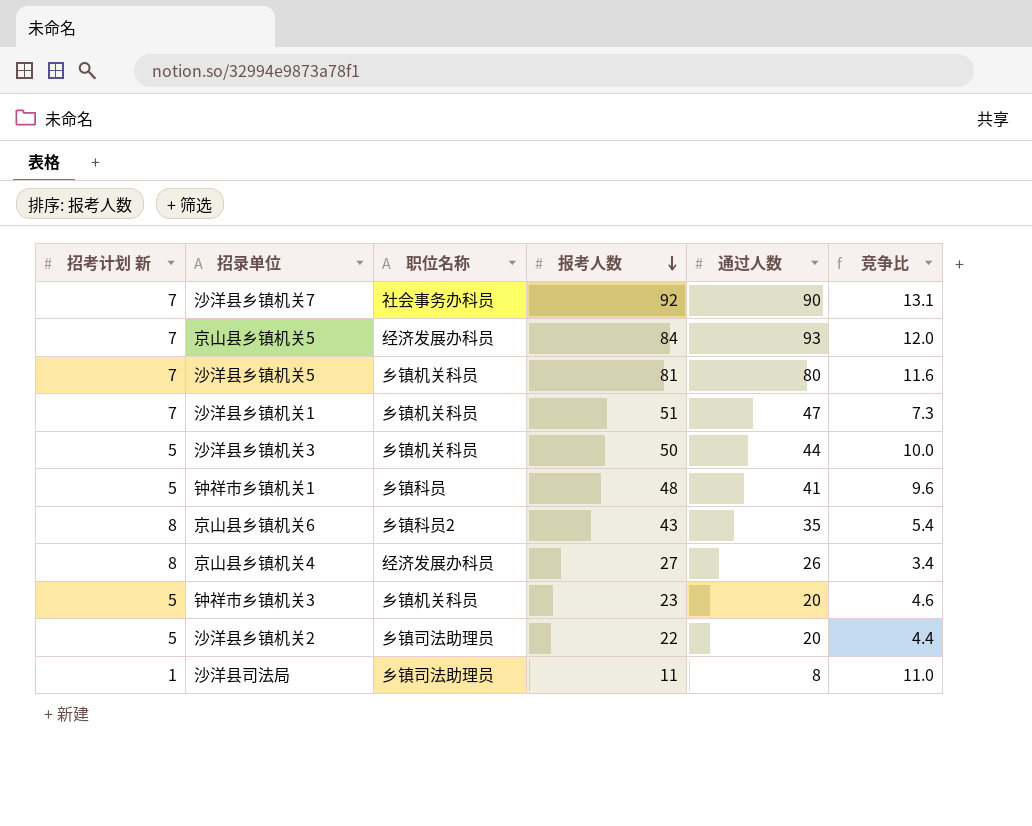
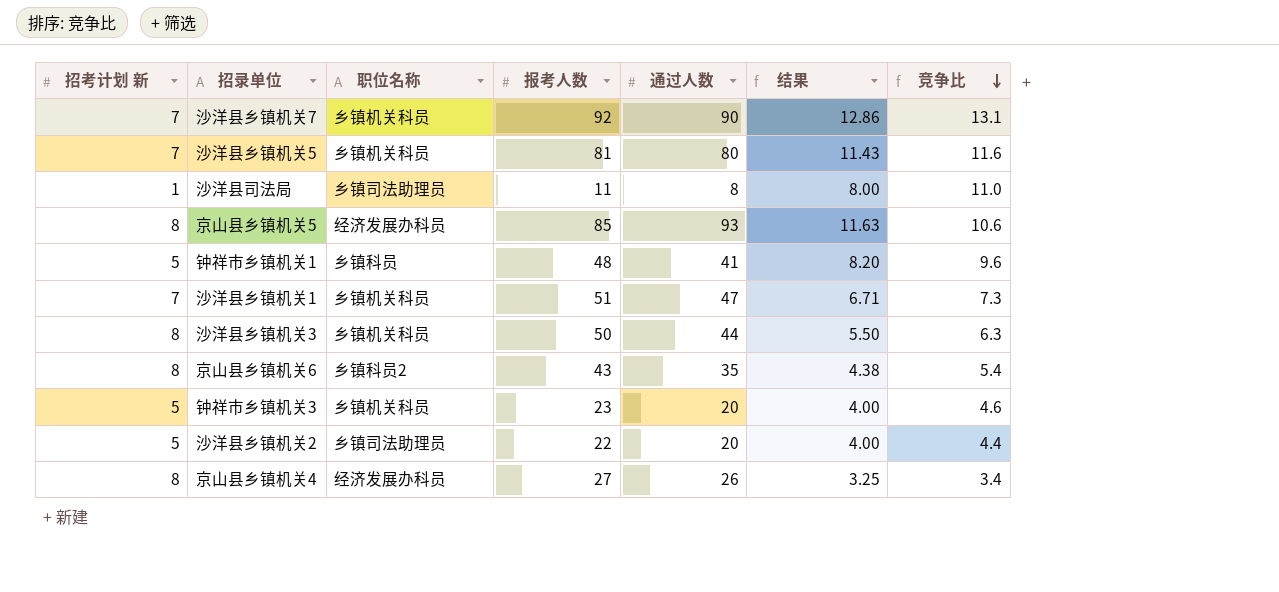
row order: 报考人数 descending -> 竞争比 descending
column 结果 | formula: none -> [通过人数] / [招考计划 新]
沙洋县乡镇机关7 | 职位名称: 社会事务办科员 -> 乡镇机关科员
京山县乡镇机关5 | 招考计划 新: 7 -> 8
京山县乡镇机关5 | 报考人数: 84 -> 85
京山县乡镇机关5 | 竞争比: 12.0 -> 10.6
沙洋县乡镇机关3 | 招考计划 新: 5 -> 8
沙洋县乡镇机关3 | 竞争比: 10.0 -> 6.3

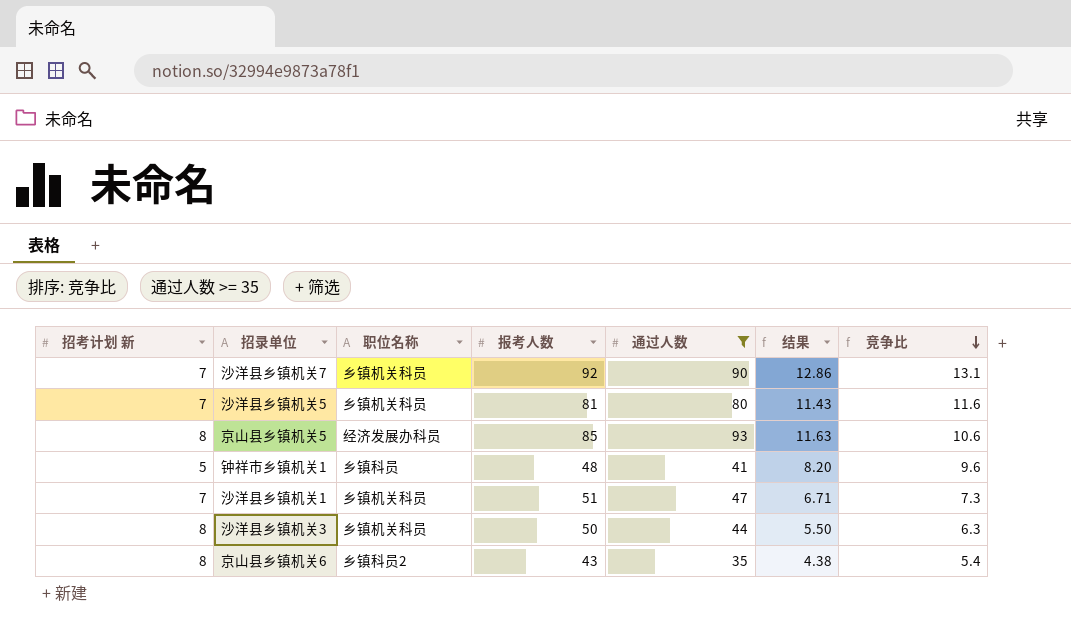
filter: none -> 通过人数 >= 35

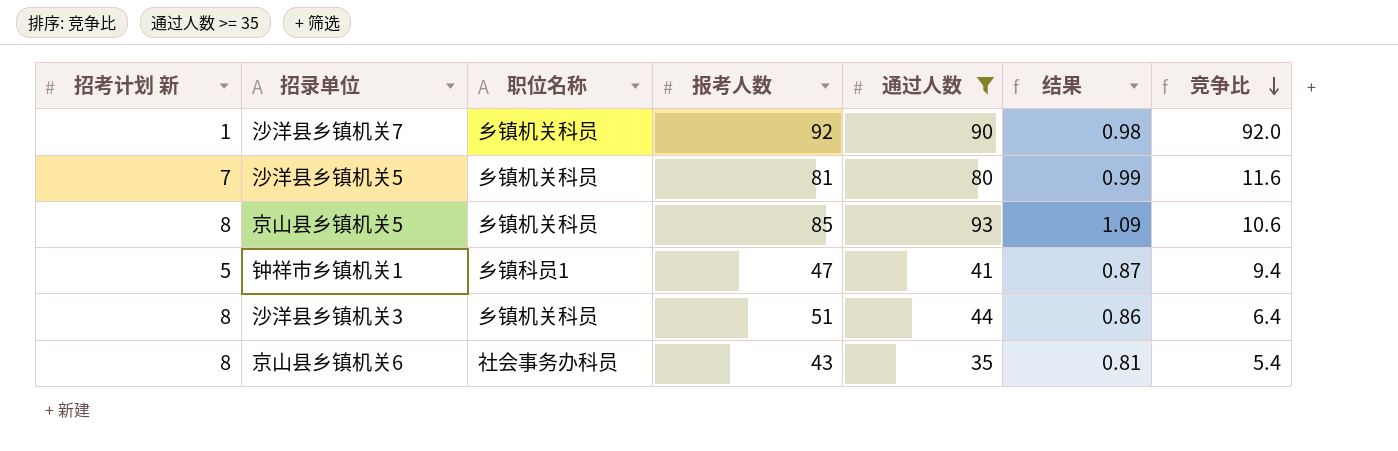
column 结果 | formula: [通过人数] / [招考计划 新] -> [通过人数] / [报考人数]
row 沙洋县乡镇机关1: 7 | 乡镇机关科员 | 51 | 47 | 6.71 | 7.3 -> none
沙洋县乡镇机关7 | 招考计划 新: 7 -> 1
沙洋县乡镇机关7 | 竞争比: 13.1 -> 92.0
京山县乡镇机关5 | 职位名称: 经济发展办科员 -> 乡镇机关科员
钟祥市乡镇机关1 | 职位名称: 乡镇科员 -> 乡镇科员1
钟祥市乡镇机关1 | 报考人数: 48 -> 47
钟祥市乡镇机关1 | 竞争比: 9.6 -> 9.4
沙洋县乡镇机关3 | 报考人数: 50 -> 51
沙洋县乡镇机关3 | 竞争比: 6.3 -> 6.4
京山县乡镇机关6 | 职位名称: 乡镇科员2 -> 社会事务办科员

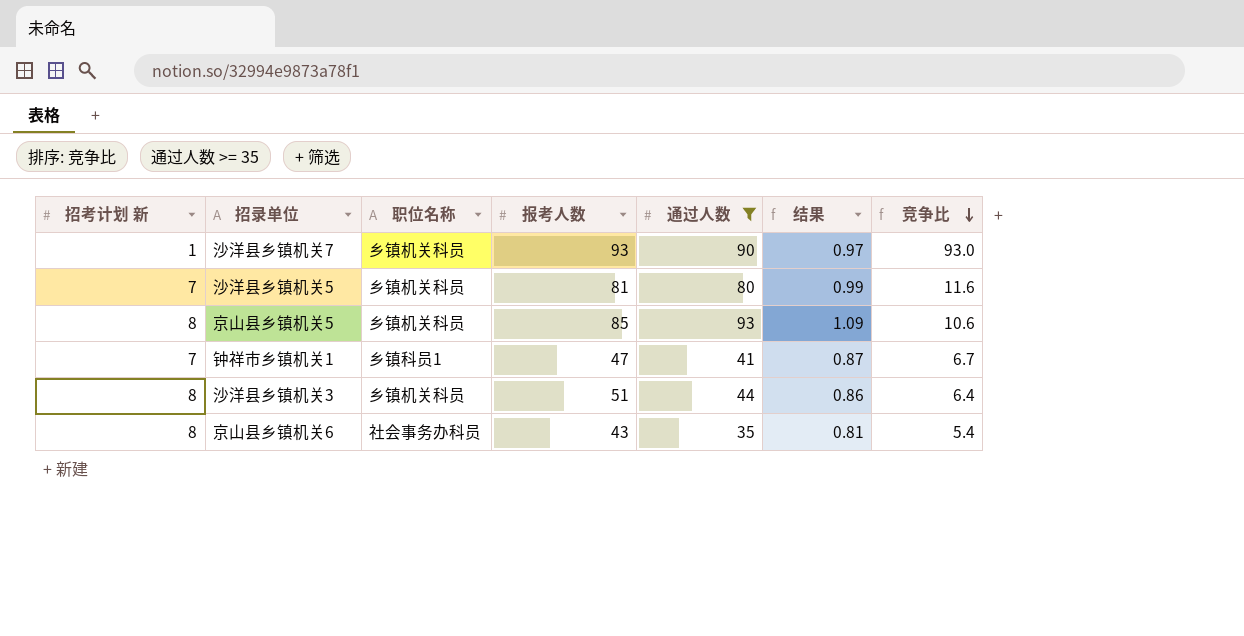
沙洋县乡镇机关7 | 报考人数: 92 -> 93
沙洋县乡镇机关7 | 结果: 0.98 -> 0.97
沙洋县乡镇机关7 | 竞争比: 92.0 -> 93.0
钟祥市乡镇机关1 | 招考计划 新: 5 -> 7
钟祥市乡镇机关1 | 竞争比: 9.4 -> 6.7

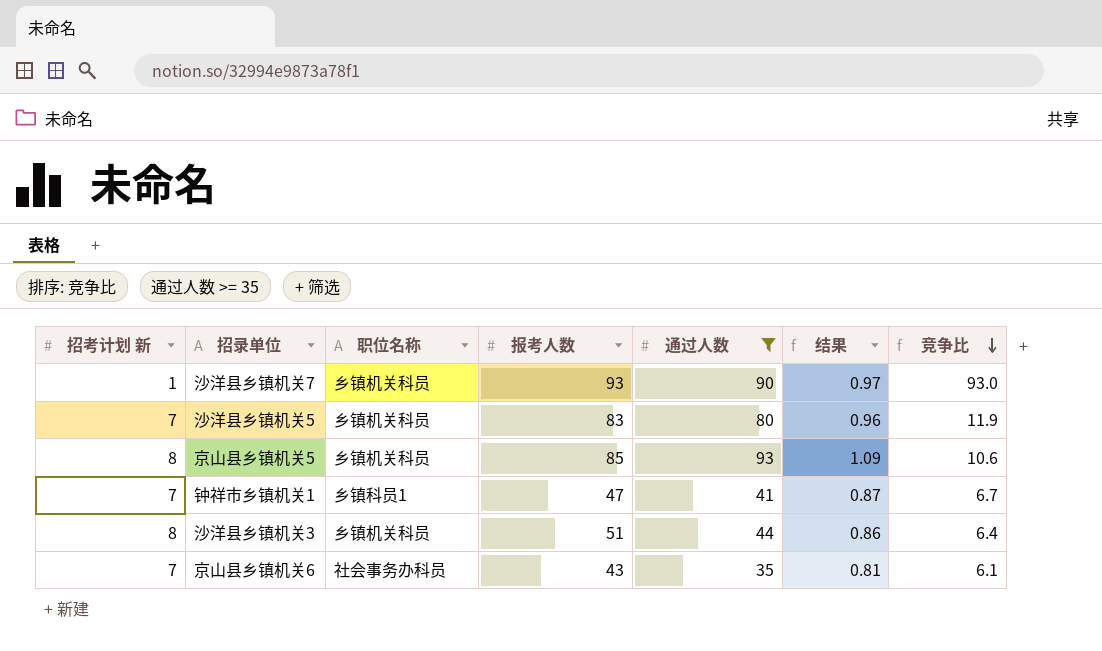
沙洋县乡镇机关5 | 报考人数: 81 -> 83
沙洋县乡镇机关5 | 结果: 0.99 -> 0.96
沙洋县乡镇机关5 | 竞争比: 11.6 -> 11.9
京山县乡镇机关6 | 招考计划 新: 8 -> 7
京山县乡镇机关6 | 竞争比: 5.4 -> 6.1

